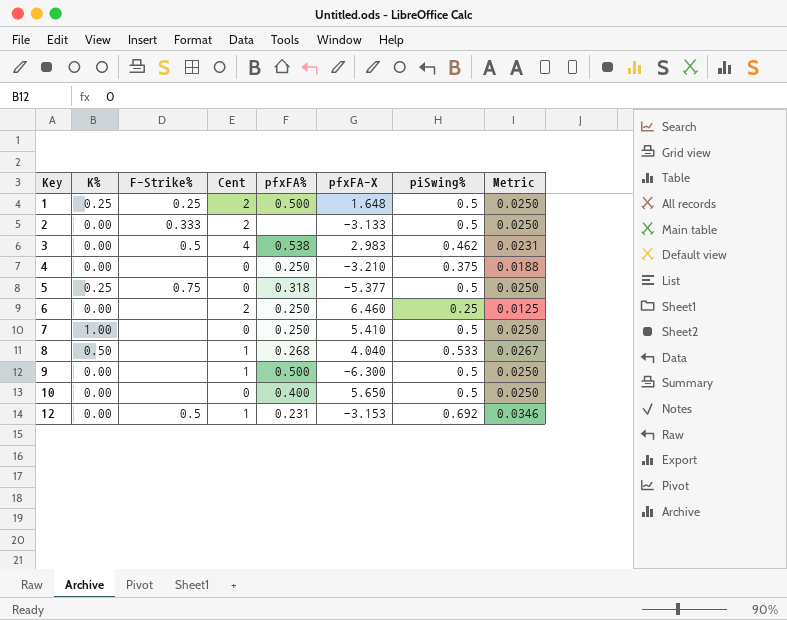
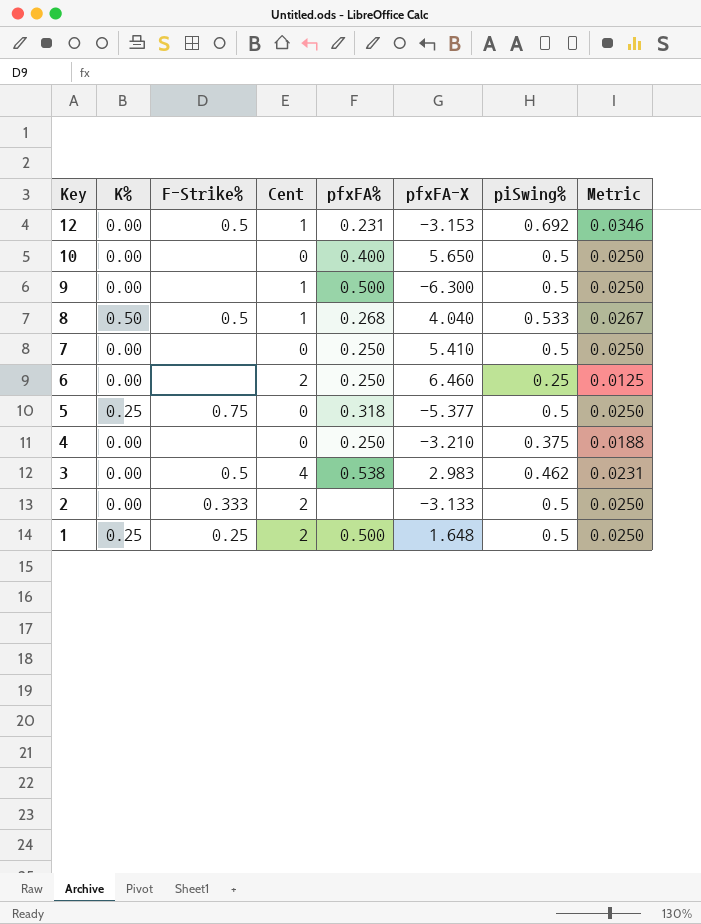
row order: Key ascending -> Key descending
8 | F-Strike%: none -> 0.5
7 | K%: 1.00 -> 0.00

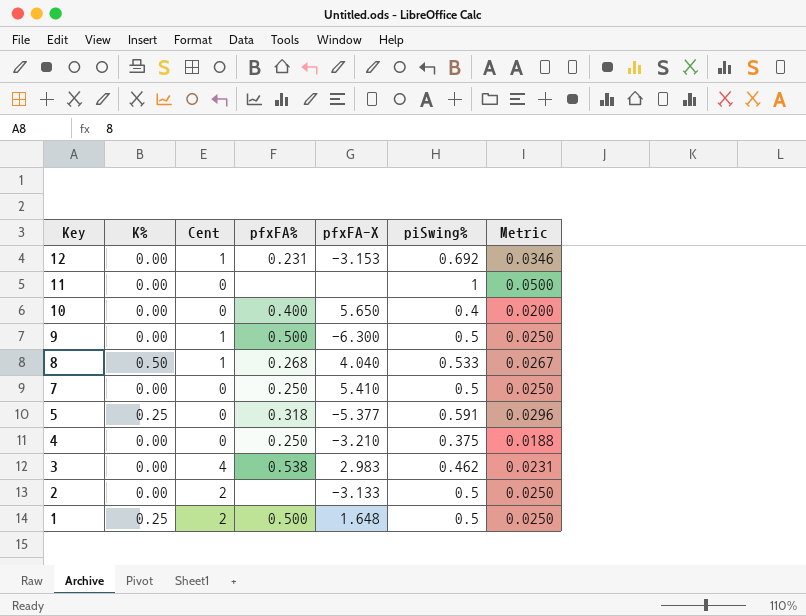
column F-Strike% | position: 3 -> none
row 6: 0.00 | none | 2 | 0.250 | 6.460 | 0.25 | 0.0125 -> none
row 11: none -> 0.00 | 0 | none | none | 1 | 0.0500
10 | piSwing%: 0.5 -> 0.4
10 | Metric: 0.0250 -> 0.0200
5 | piSwing%: 0.5 -> 0.591
5 | Metric: 0.0250 -> 0.0296

